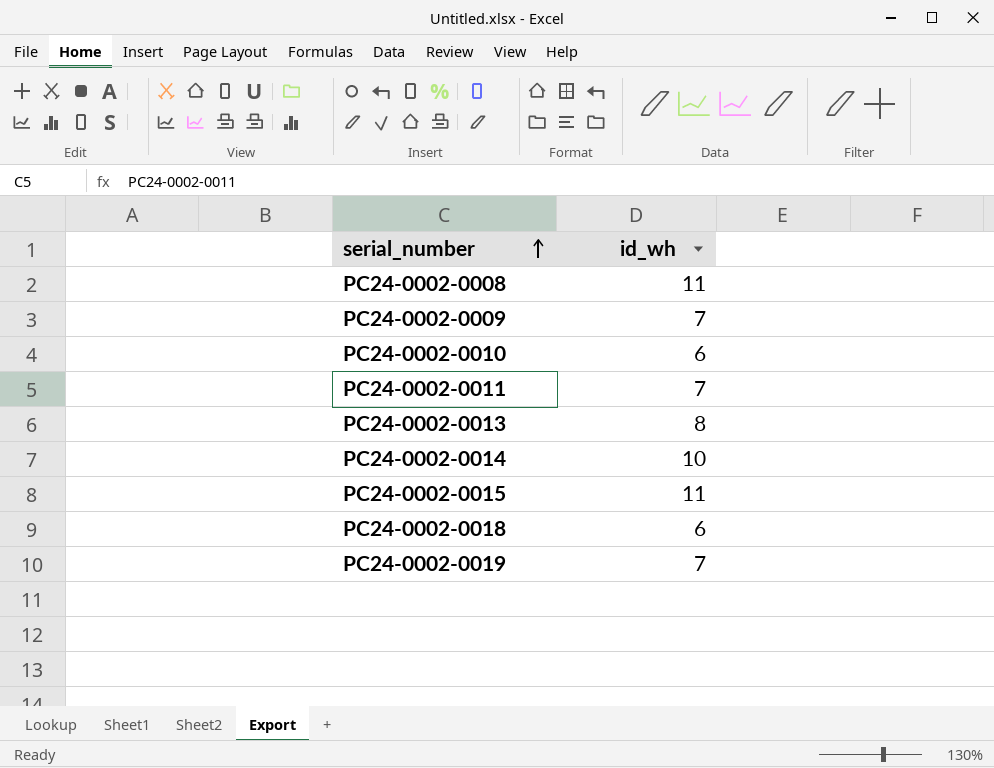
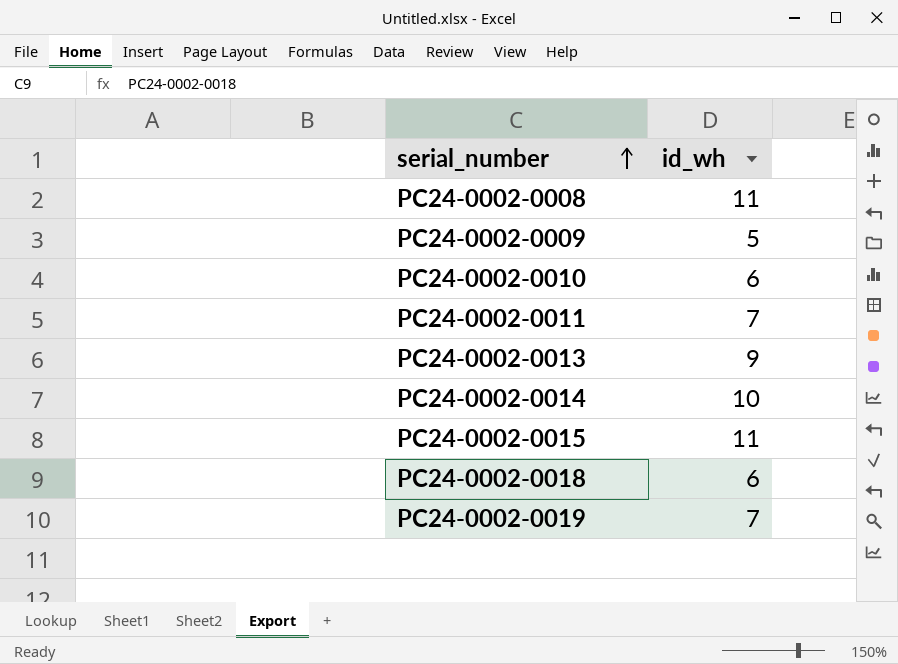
PC24-0002-0009 | id_wh: 7 -> 5
PC24-0002-0013 | id_wh: 8 -> 9

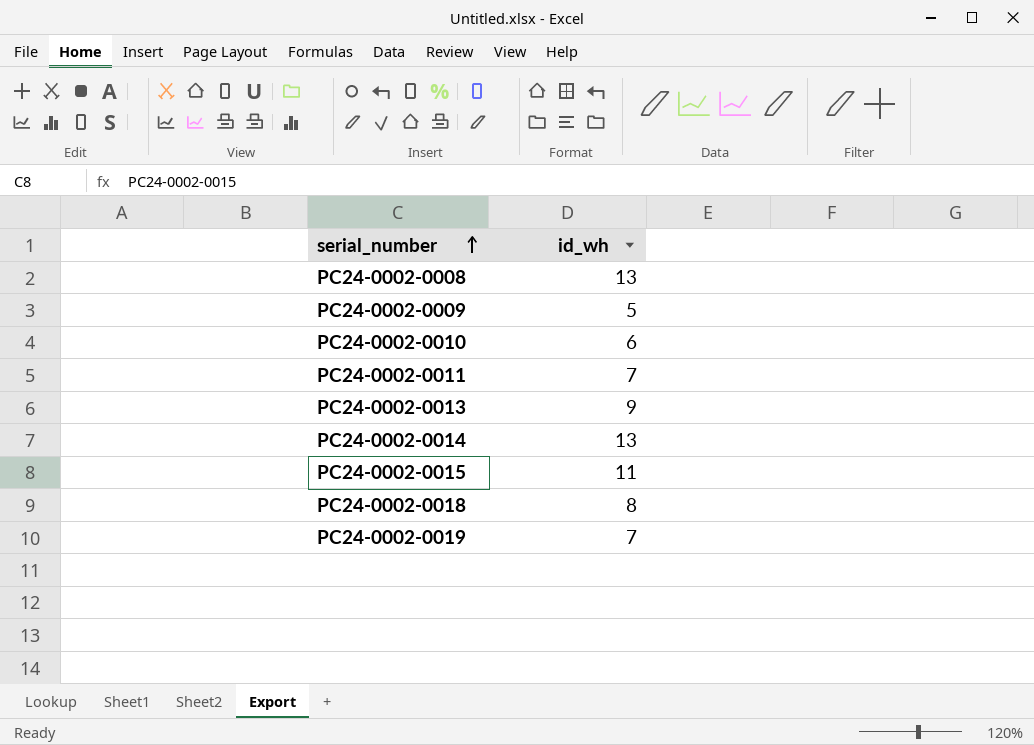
PC24-0002-0008 | id_wh: 11 -> 13
PC24-0002-0014 | id_wh: 10 -> 13
PC24-0002-0018 | id_wh: 6 -> 8

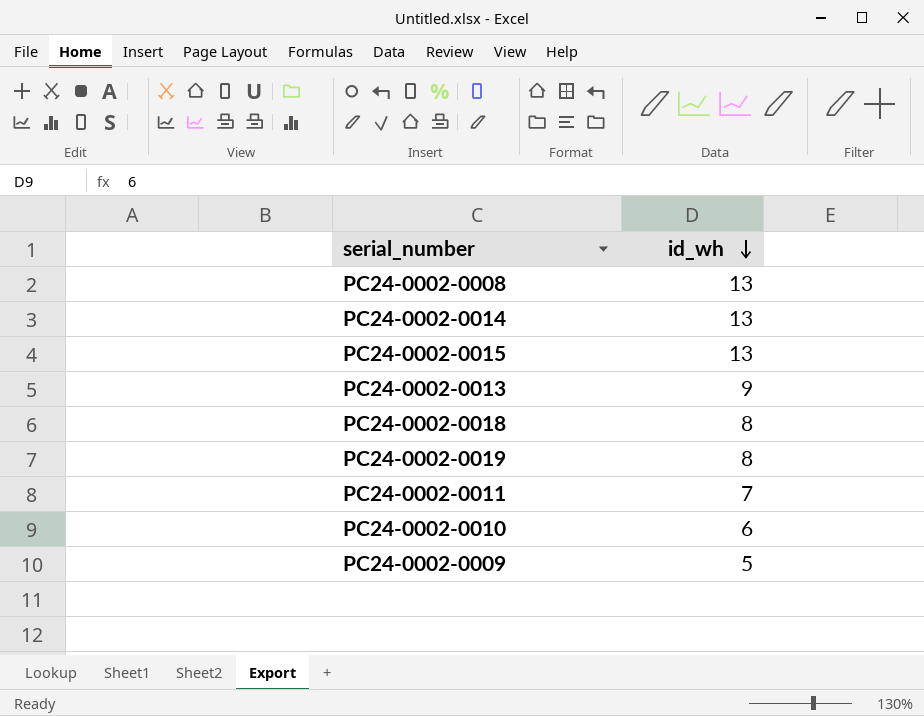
row order: serial_number ascending -> id_wh descending
PC24-0002-0015 | id_wh: 11 -> 13
PC24-0002-0019 | id_wh: 7 -> 8

